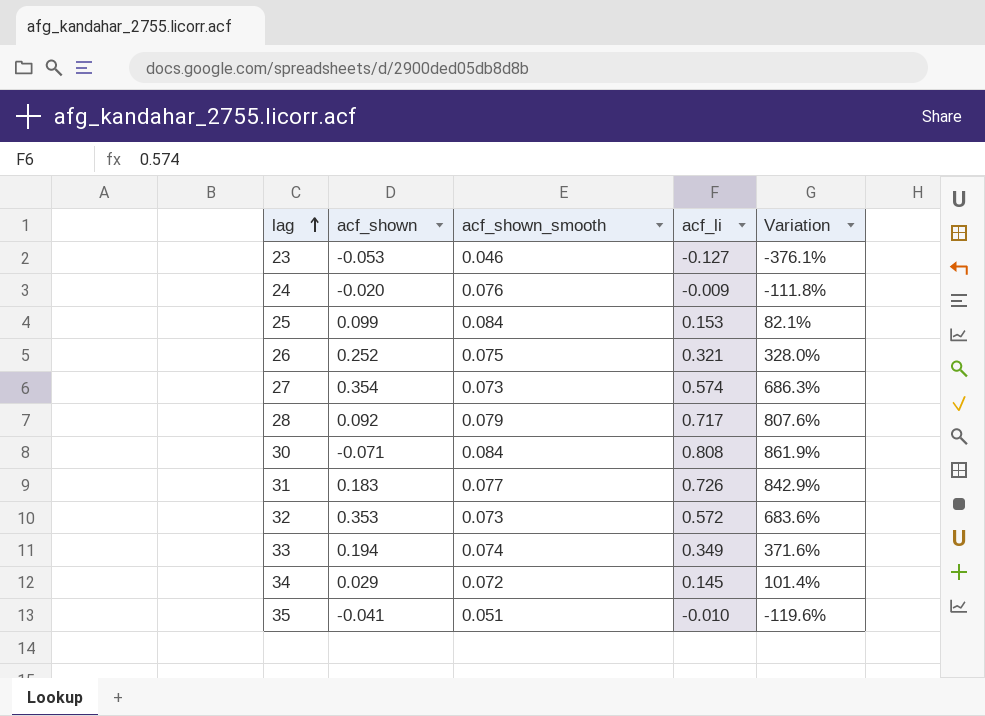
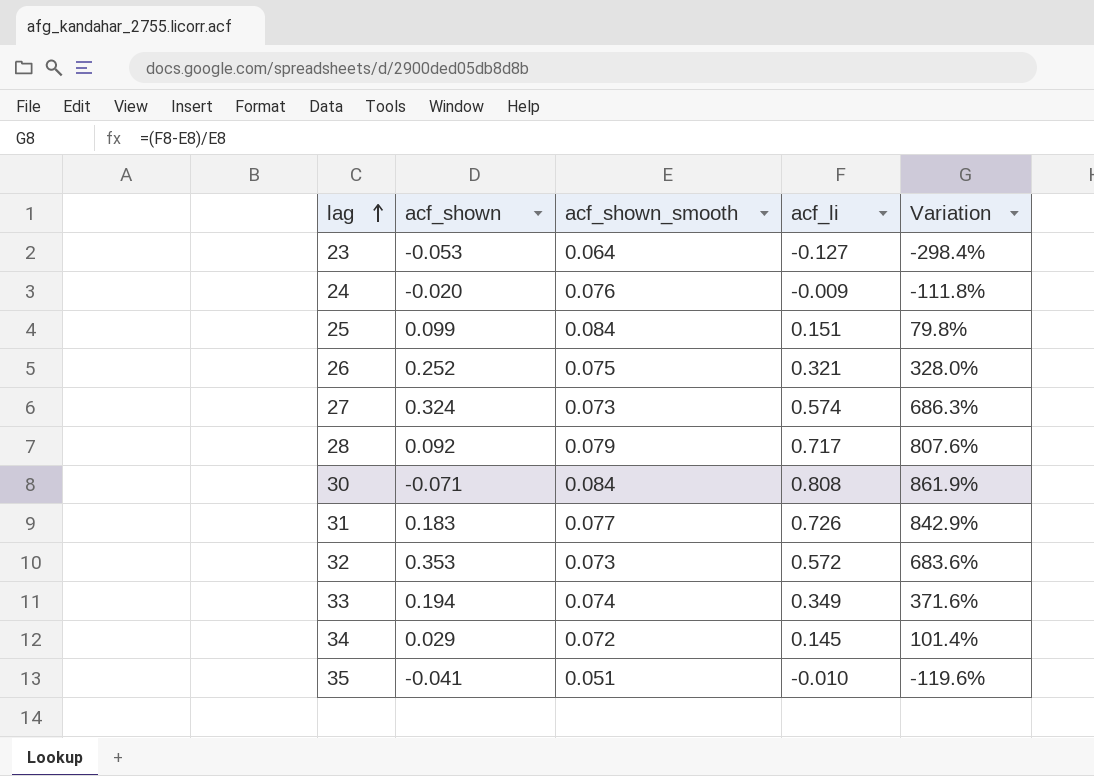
23 | acf_shown_smooth: 0.046 -> 0.064
23 | Variation: -376.1% -> -298.4%
25 | acf_li: 0.153 -> 0.151
25 | Variation: 82.1% -> 79.8%
27 | acf_shown: 0.354 -> 0.324

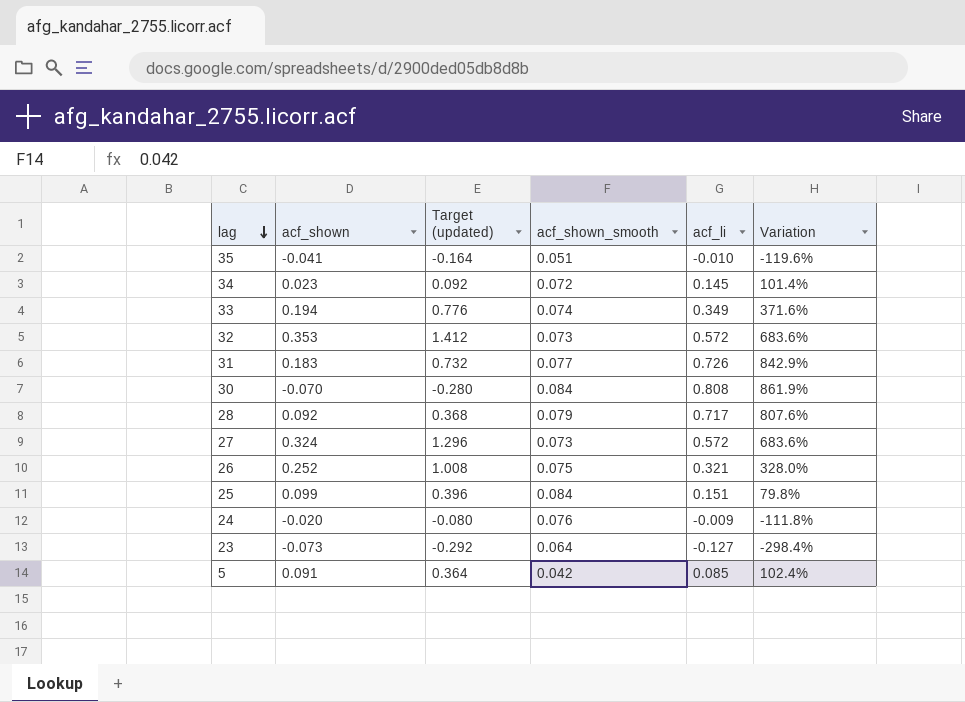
row order: lag ascending -> lag descending
column Target (updated) | formula: none -> [acf_shown] * 4
34 | acf_shown: 0.029 -> 0.023
30 | acf_shown: -0.071 -> -0.070
27 | acf_li: 0.574 -> 0.572
27 | Variation: 686.3% -> 683.6%
23 | acf_shown: -0.053 -> -0.073
row 5: none -> 0.091 | 0.364 | 0.042 | 0.085 | 102.4%

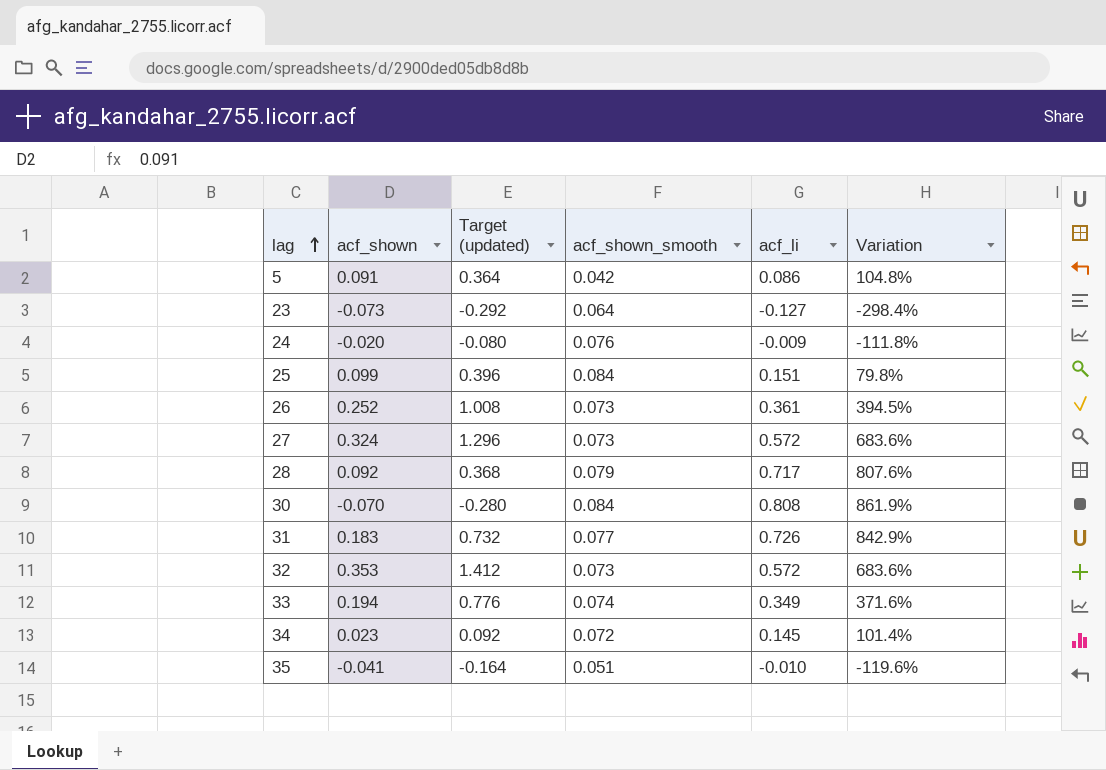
row order: lag descending -> lag ascending
5 | acf_li: 0.085 -> 0.086
5 | Variation: 102.4% -> 104.8%
26 | acf_shown_smooth: 0.075 -> 0.073
26 | acf_li: 0.321 -> 0.361
26 | Variation: 328.0% -> 394.5%

